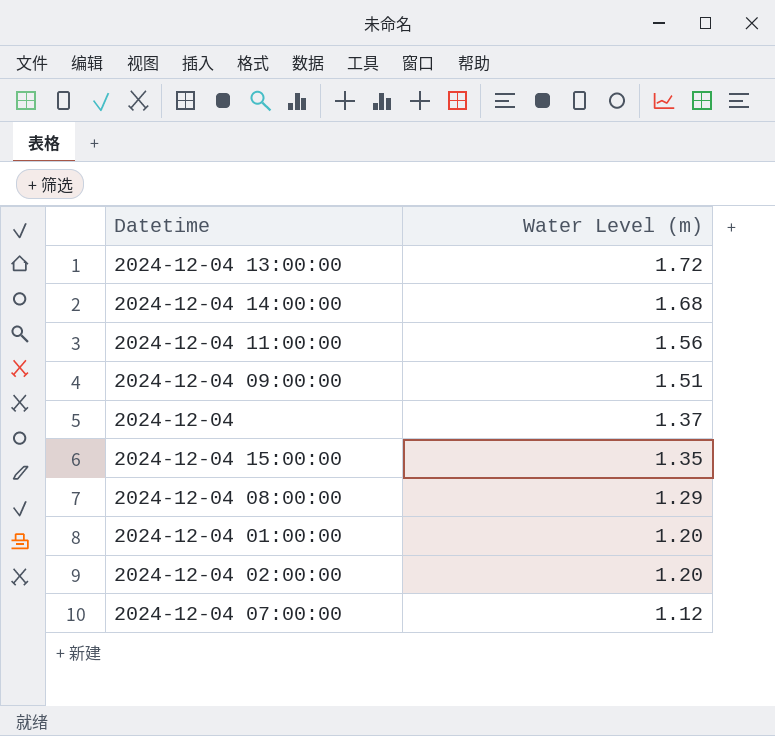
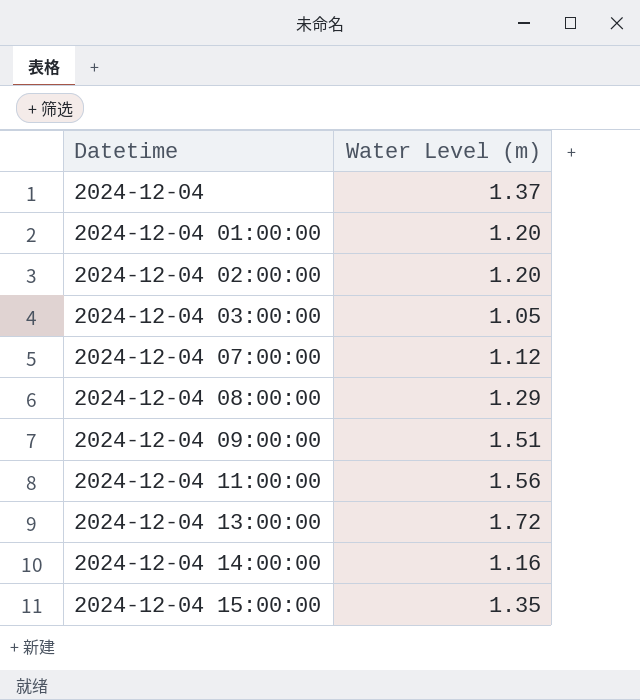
row order: Water Level (m) descending -> Datetime ascending
row 2024-12-04 03:00:00: none -> 1.05
2024-12-04 14:00:00 | Water Level (m): 1.68 -> 1.16

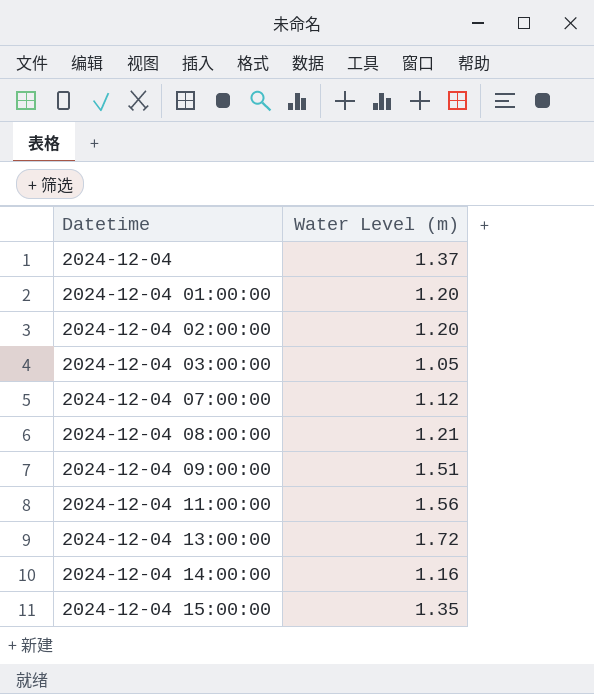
2024-12-04 08:00:00 | Water Level (m): 1.29 -> 1.21

